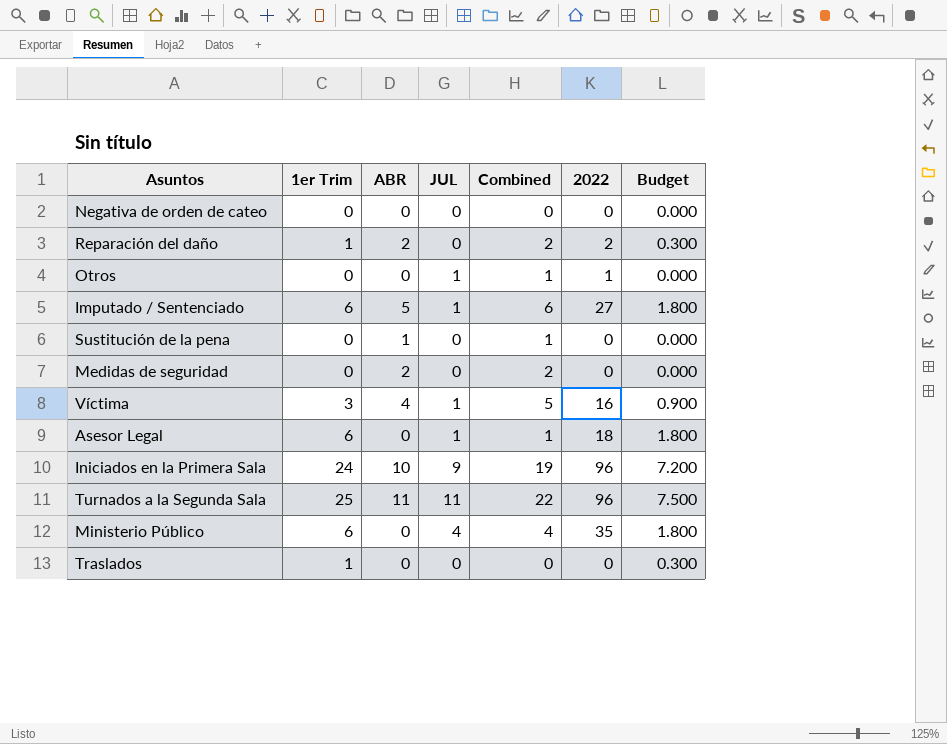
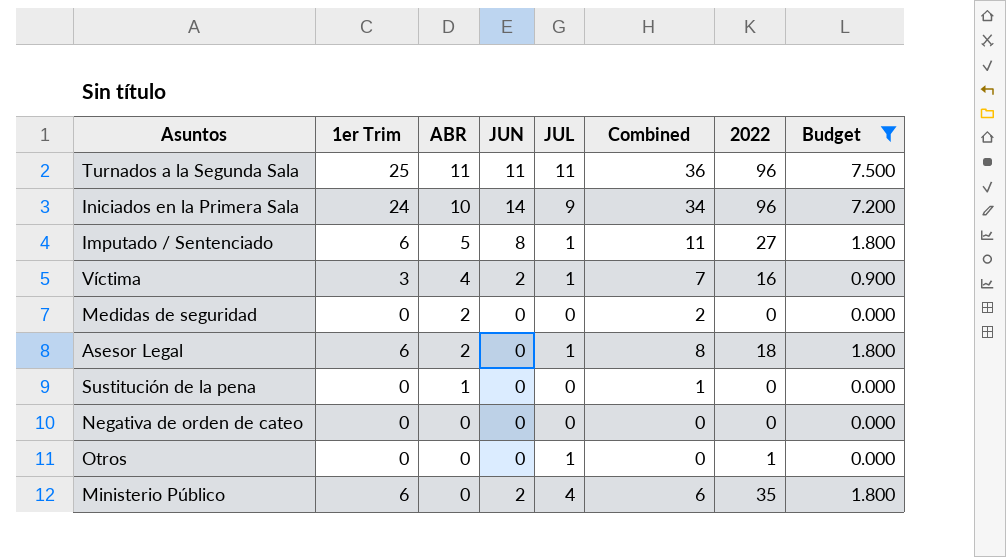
filter: none -> Budget != 0.300
row order: none -> ABR descending
column JUN | position: none -> 4
column Combined | formula: [ABR] + [JUL] -> [1er Trim] + [ABR]
Asesor Legal | ABR: 0 -> 2

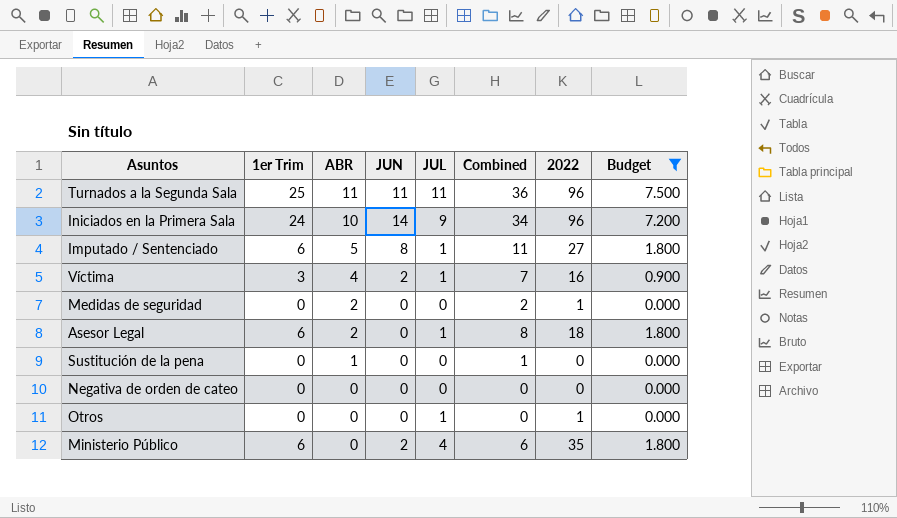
Medidas de seguridad | 2022: 0 -> 1

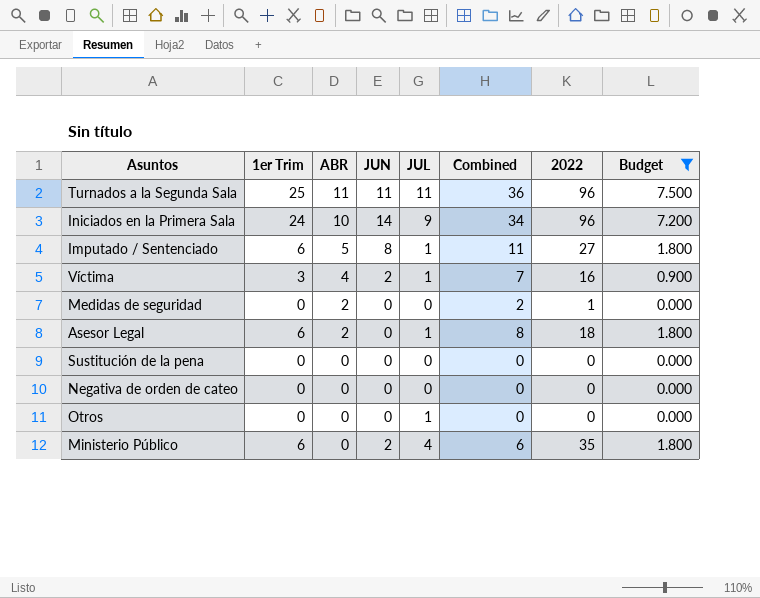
Sustitución de la pena | ABR: 1 -> 0
Sustitución de la pena | Combined: 1 -> 0
Otros | 2022: 1 -> 0

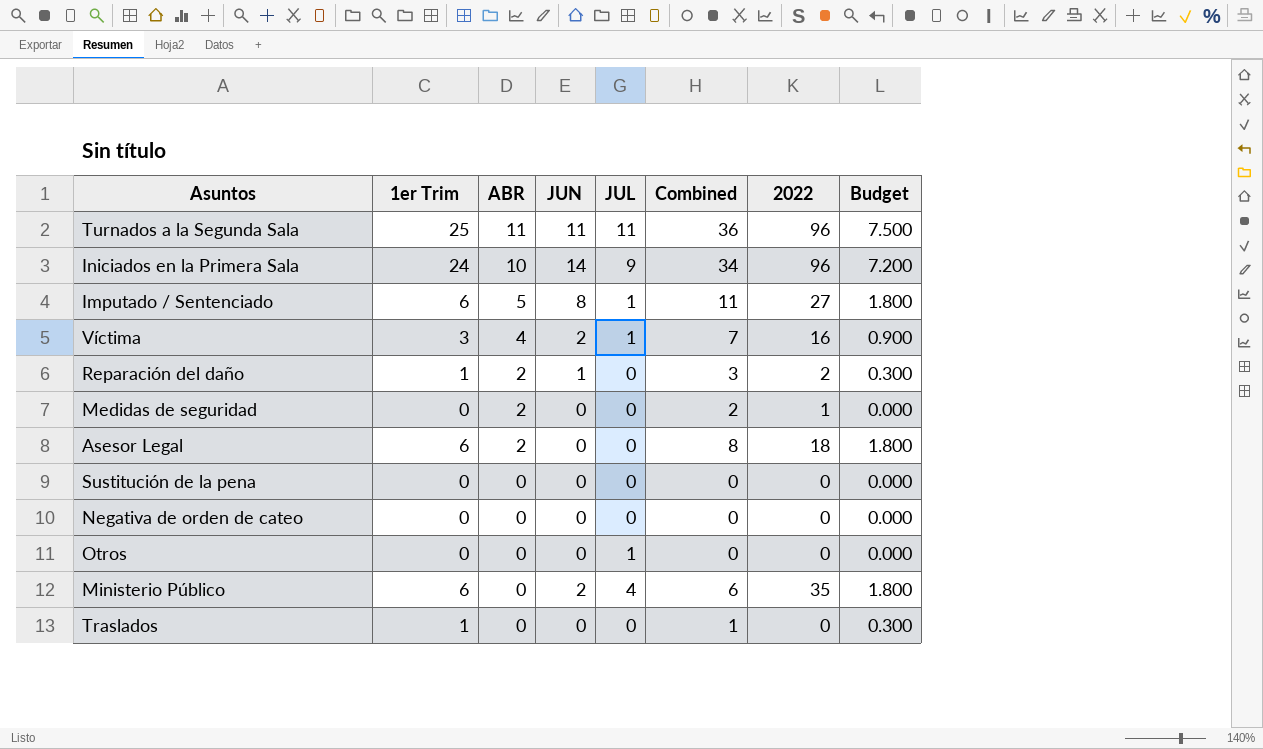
filter: Budget != 0.300 -> none
Asesor Legal | JUL: 1 -> 0

